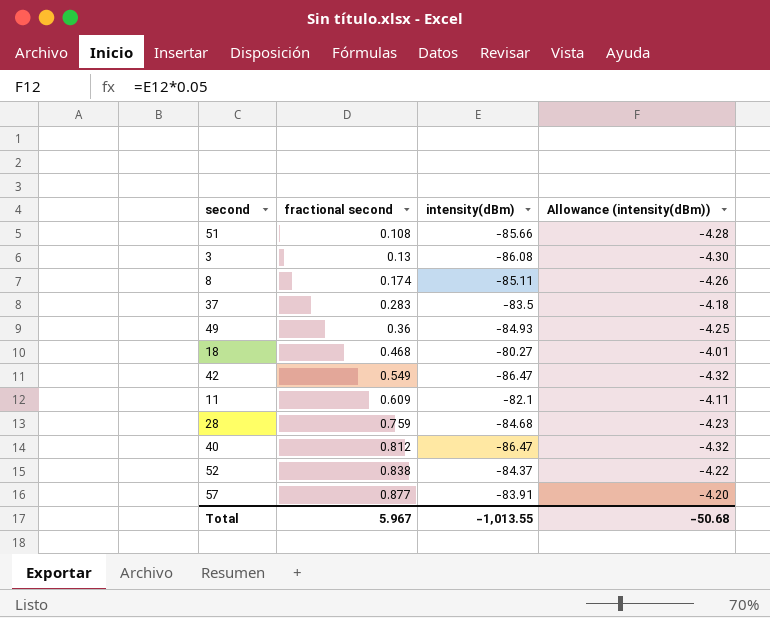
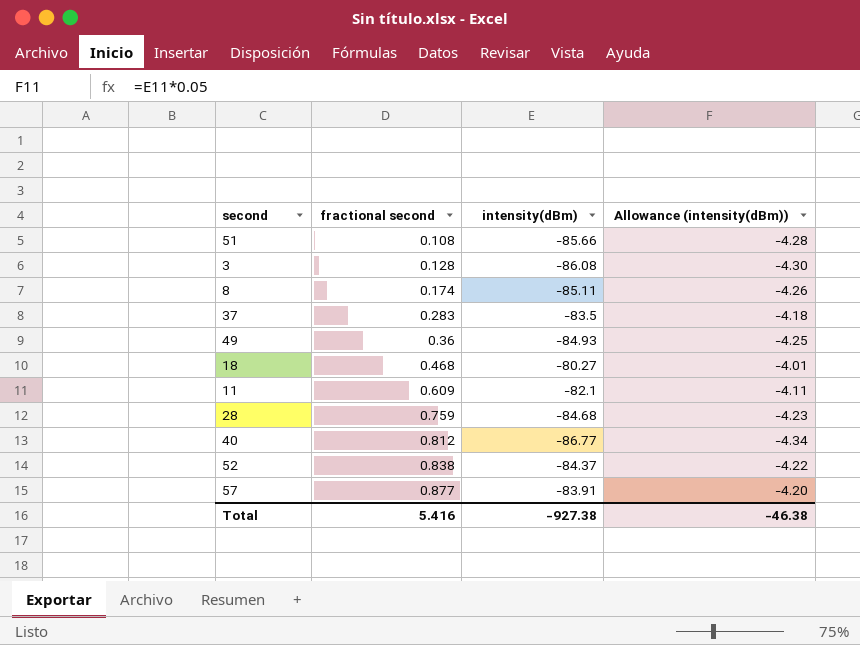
row 42: 0.549 | -86.47 | -4.32 -> none
3 | fractional second: 0.13 -> 0.128
40 | intensity(dBm): -86.47 -> -86.77
40 | Allowance (intensity(dBm)): -4.32 -> -4.34
Total | fractional second: 5.967 -> 5.416
Total | intensity(dBm): -1,013.55 -> -927.38
Total | Allowance (intensity(dBm)): -50.68 -> -46.38

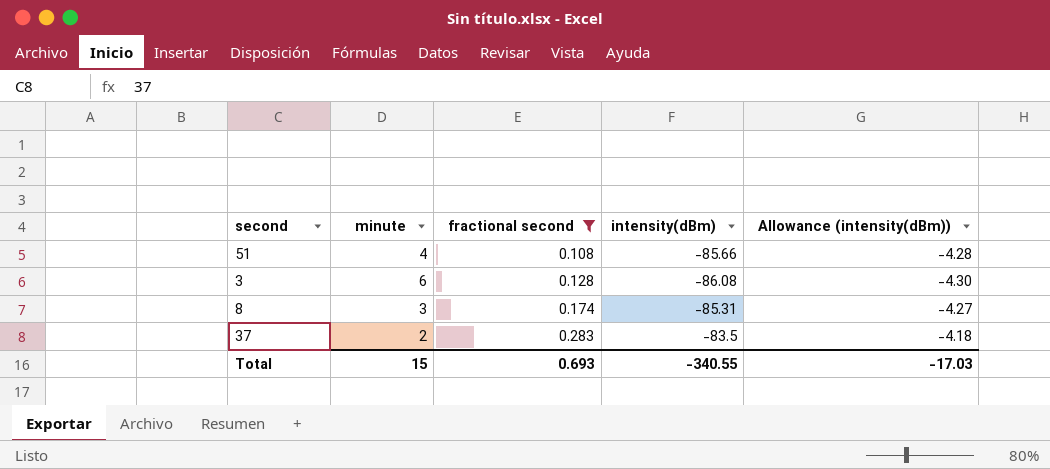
filter: none -> fractional second <= 0.283
column minute | position: none -> 2
8 | intensity(dBm): -85.11 -> -85.31
8 | Allowance (intensity(dBm)): -4.26 -> -4.27
Total | fractional second: 5.416 -> 0.693
Total | intensity(dBm): -927.38 -> -340.55
Total | Allowance (intensity(dBm)): -46.38 -> -17.03

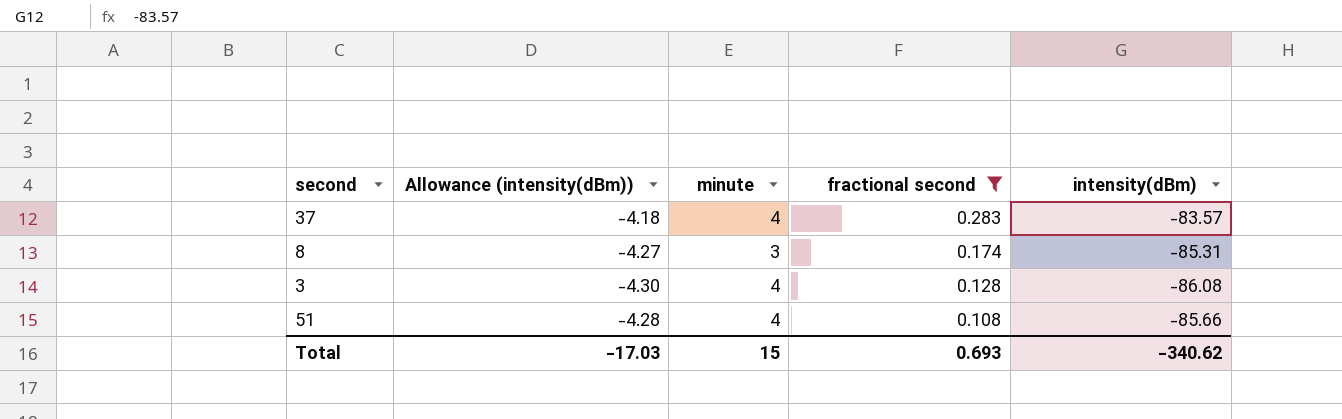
row order: fractional second ascending -> fractional second descending
column Allowance (intensity(dBm)) | position: 5 -> 2
37 | minute: 2 -> 4
37 | intensity(dBm): -83.5 -> -83.57
3 | minute: 6 -> 4
Total | intensity(dBm): -340.55 -> -340.62

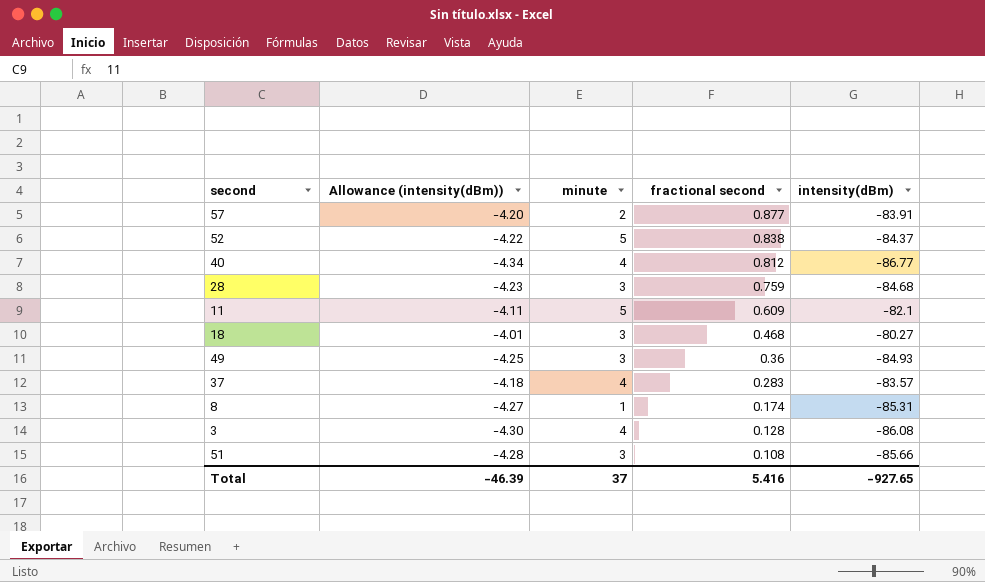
filter: fractional second <= 0.283 -> none
8 | minute: 3 -> 1
51 | minute: 4 -> 3
Total | Allowance (intensity(dBm)): -17.03 -> -46.39
Total | minute: 15 -> 37
Total | fractional second: 0.693 -> 5.416
Total | intensity(dBm): -340.62 -> -927.65

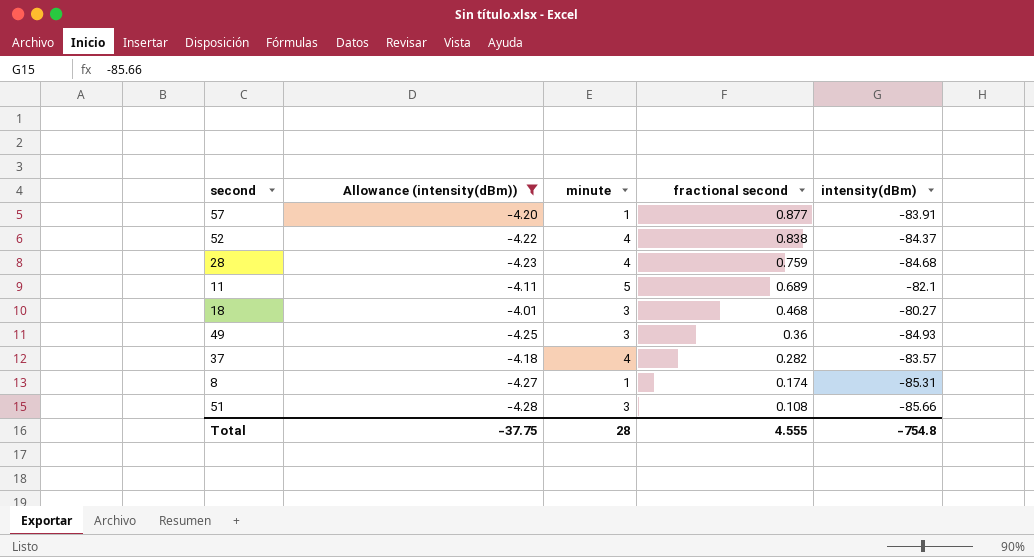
filter: none -> Allowance (intensity(dBm)) >= -4.28
57 | minute: 2 -> 1
52 | minute: 5 -> 4
28 | minute: 3 -> 4
11 | fractional second: 0.609 -> 0.689
37 | fractional second: 0.283 -> 0.282
Total | Allowance (intensity(dBm)): -46.39 -> -37.75
Total | minute: 37 -> 28
Total | fractional second: 5.416 -> 4.555
Total | intensity(dBm): -927.65 -> -754.8

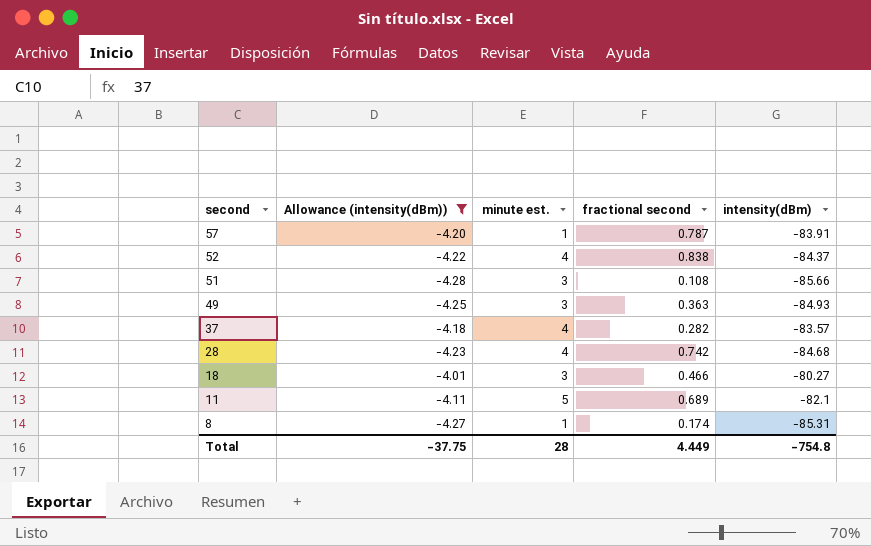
row order: fractional second descending -> second descending
column name: minute -> minute est.
57 | fractional second: 0.877 -> 0.787
49 | fractional second: 0.36 -> 0.363
28 | fractional second: 0.759 -> 0.742
18 | fractional second: 0.468 -> 0.466
Total | fractional second: 4.555 -> 4.449

